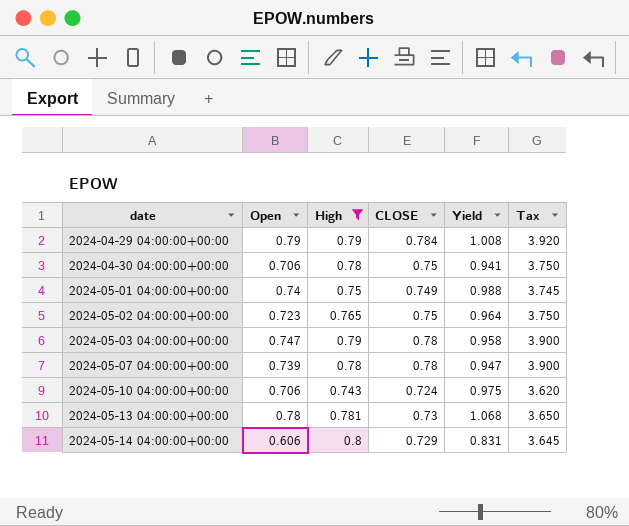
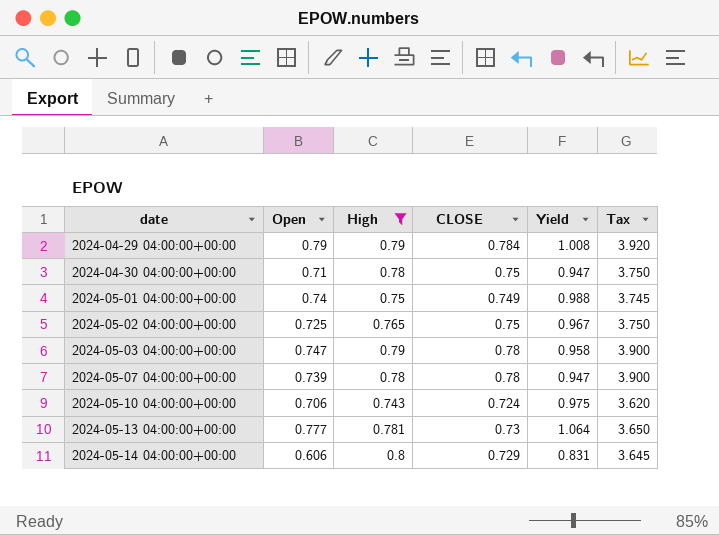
2024-04-30 04:00:00+00:00 | Open: 0.706 -> 0.71
2024-04-30 04:00:00+00:00 | Yield: 0.941 -> 0.947
2024-05-02 04:00:00+00:00 | Open: 0.723 -> 0.725
2024-05-02 04:00:00+00:00 | Yield: 0.964 -> 0.967
2024-05-13 04:00:00+00:00 | Open: 0.78 -> 0.777
2024-05-13 04:00:00+00:00 | Yield: 1.068 -> 1.064

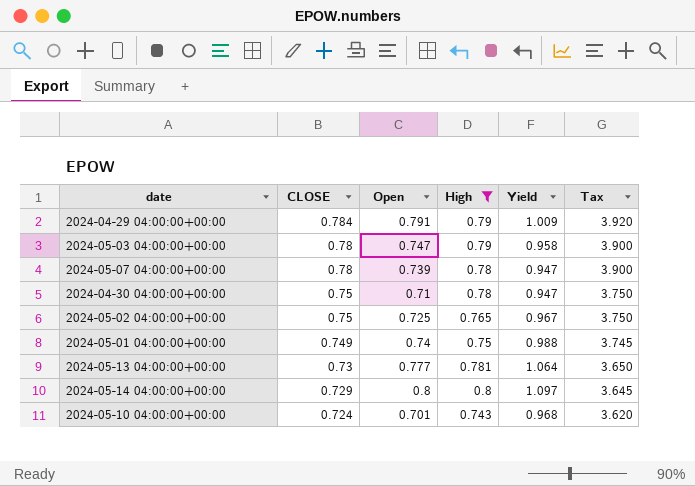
row order: date ascending -> CLOSE descending
column CLOSE | position: 4 -> 2
2024-04-29 04:00:00+00:00 | Open: 0.79 -> 0.791
2024-04-29 04:00:00+00:00 | Yield: 1.008 -> 1.009
2024-05-14 04:00:00+00:00 | Open: 0.606 -> 0.8
2024-05-14 04:00:00+00:00 | Yield: 0.831 -> 1.097
2024-05-10 04:00:00+00:00 | Open: 0.706 -> 0.701
2024-05-10 04:00:00+00:00 | Yield: 0.975 -> 0.968

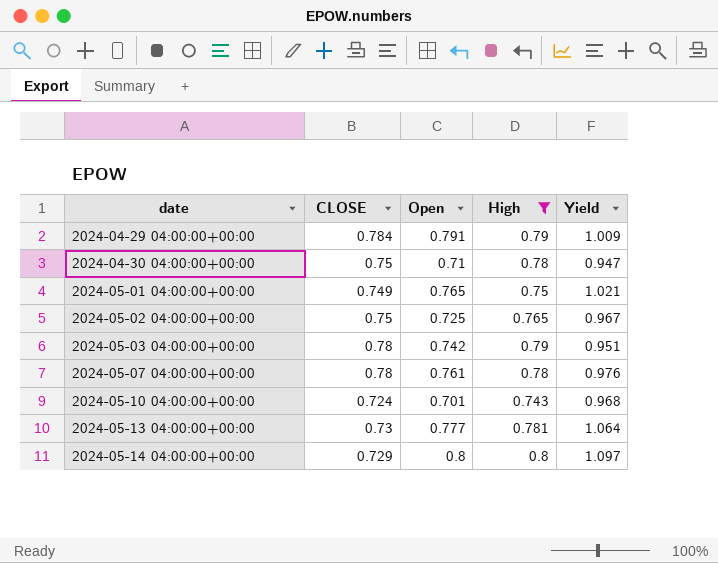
row order: CLOSE descending -> date ascending
column Tax | formula: [CLOSE] * 5 -> none
2024-05-01 04:00:00+00:00 | Open: 0.74 -> 0.765
2024-05-01 04:00:00+00:00 | Yield: 0.988 -> 1.021
2024-05-03 04:00:00+00:00 | Open: 0.747 -> 0.742
2024-05-03 04:00:00+00:00 | Yield: 0.958 -> 0.951
2024-05-07 04:00:00+00:00 | Open: 0.739 -> 0.761
2024-05-07 04:00:00+00:00 | Yield: 0.947 -> 0.976

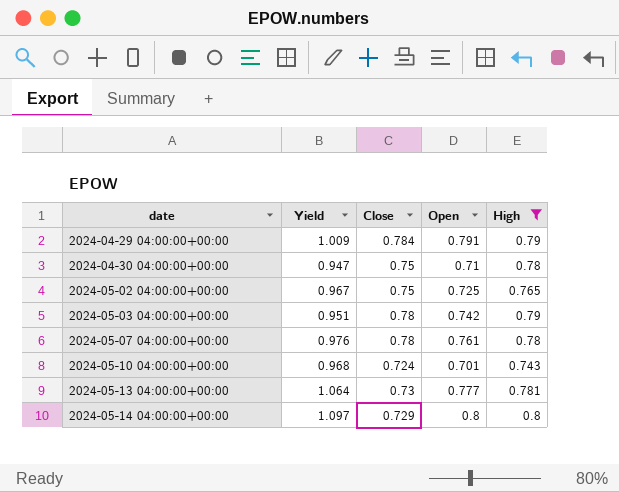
column Yield | position: 5 -> 2
column name: CLOSE -> Close
row 2024-05-01 04:00:00+00:00: 0.749 | 0.765 | 0.75 | 1.021 -> none

